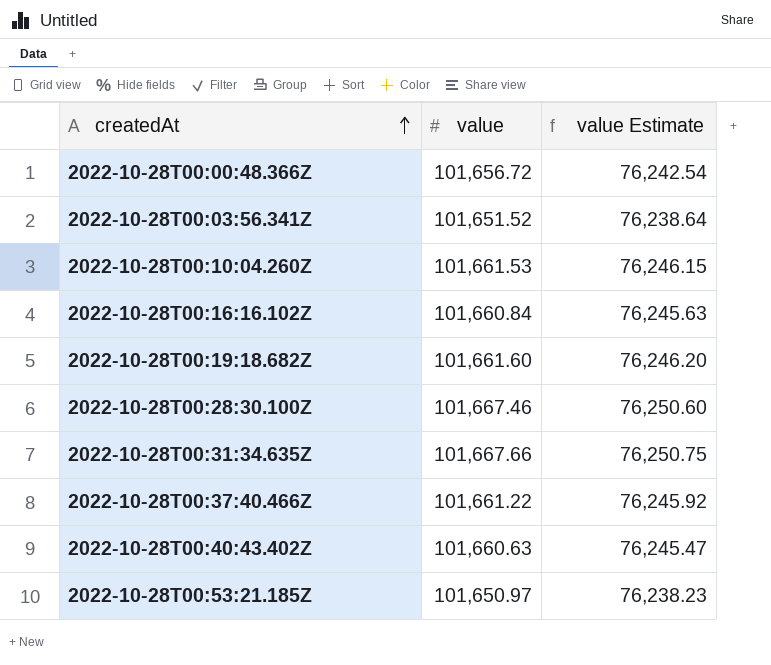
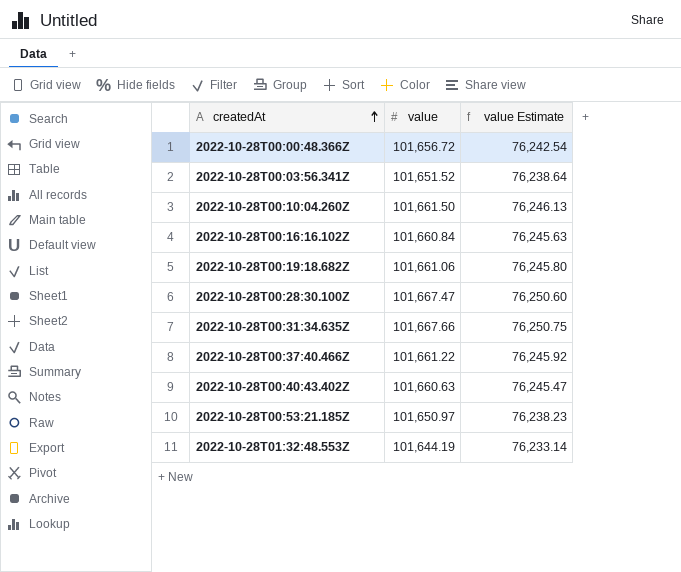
2022-10-28T00:10:04.260Z | value: 101,661.53 -> 101,661.50
2022-10-28T00:10:04.260Z | value Estimate: 76,246.15 -> 76,246.13
2022-10-28T00:19:18.682Z | value: 101,661.60 -> 101,661.06
2022-10-28T00:19:18.682Z | value Estimate: 76,246.20 -> 76,245.80
2022-10-28T00:28:30.100Z | value: 101,667.46 -> 101,667.47
row 2022-10-28T01:32:48.553Z: none -> 101,644.19 | 76,233.14

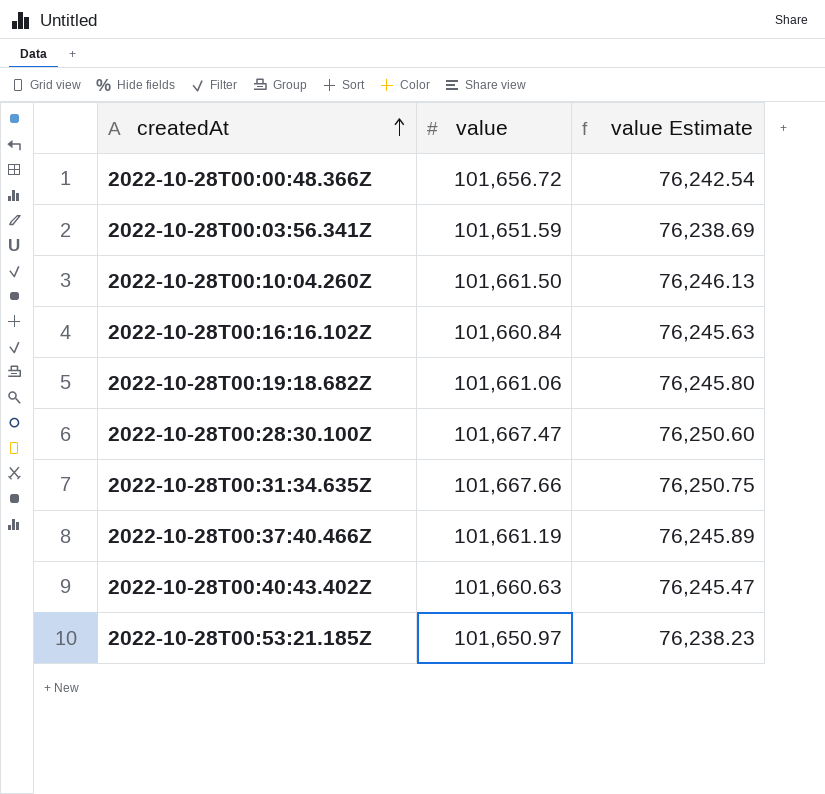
row 2022-10-28T01:32:48.553Z: 101,644.19 | 76,233.14 -> none
2022-10-28T00:03:56.341Z | value: 101,651.52 -> 101,651.59
2022-10-28T00:03:56.341Z | value Estimate: 76,238.64 -> 76,238.69
2022-10-28T00:37:40.466Z | value: 101,661.22 -> 101,661.19
2022-10-28T00:37:40.466Z | value Estimate: 76,245.92 -> 76,245.89

